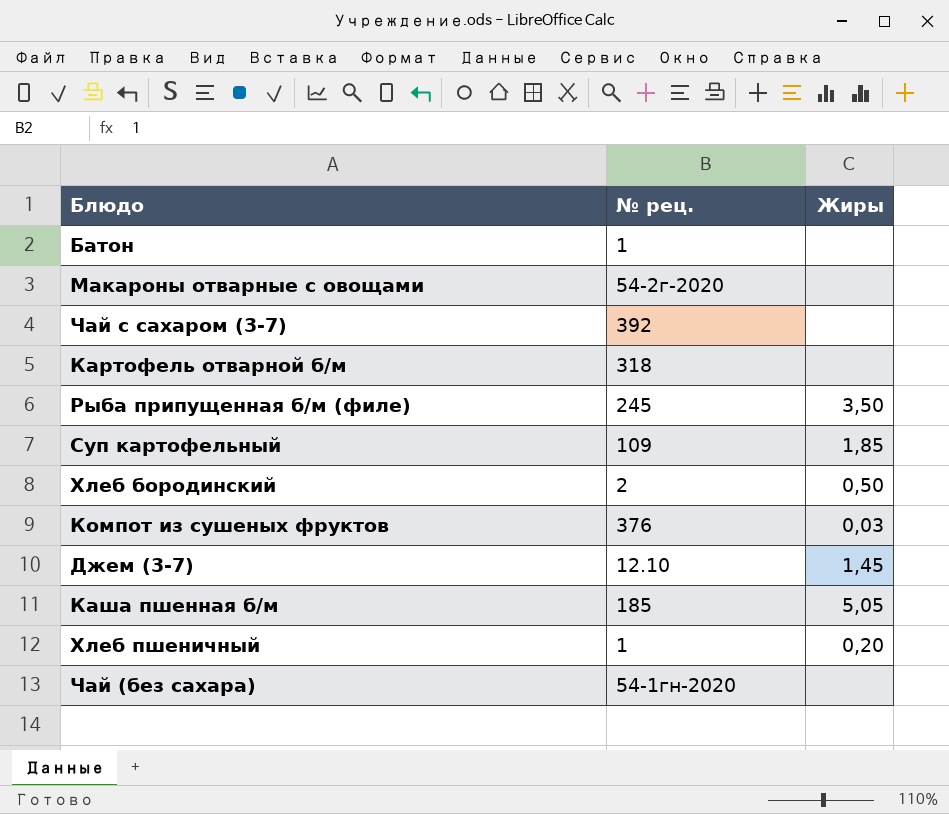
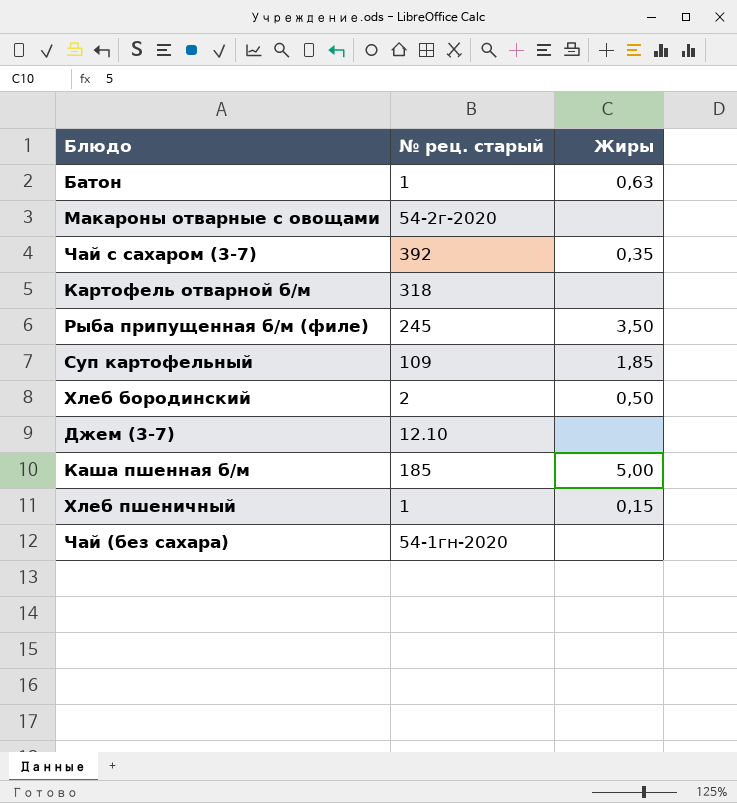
column name: № рец. -> № рец. старый
row Компот из сушеных фруктов: 376 | 0,03 -> none
Батон | Жиры: none -> 0,63
Чай с сахаром (3-7) | Жиры: none -> 0,35
Джем (3-7) | Жиры: 1,45 -> none
Каша пшенная б/м | Жиры: 5,05 -> 5,00
Хлеб пшеничный | Жиры: 0,20 -> 0,15

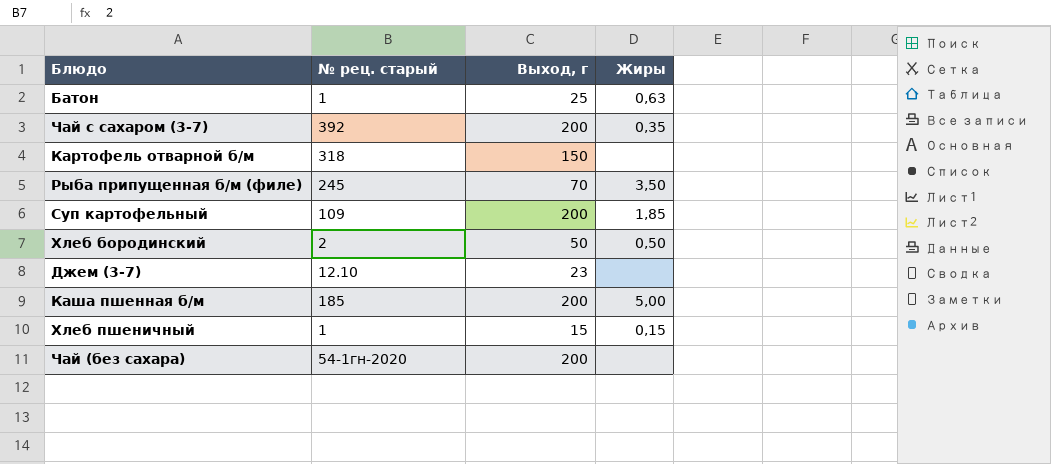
column Выход, г | position: none -> 3
row Макароны отварные с овощами: 54-2г-2020 | none -> none

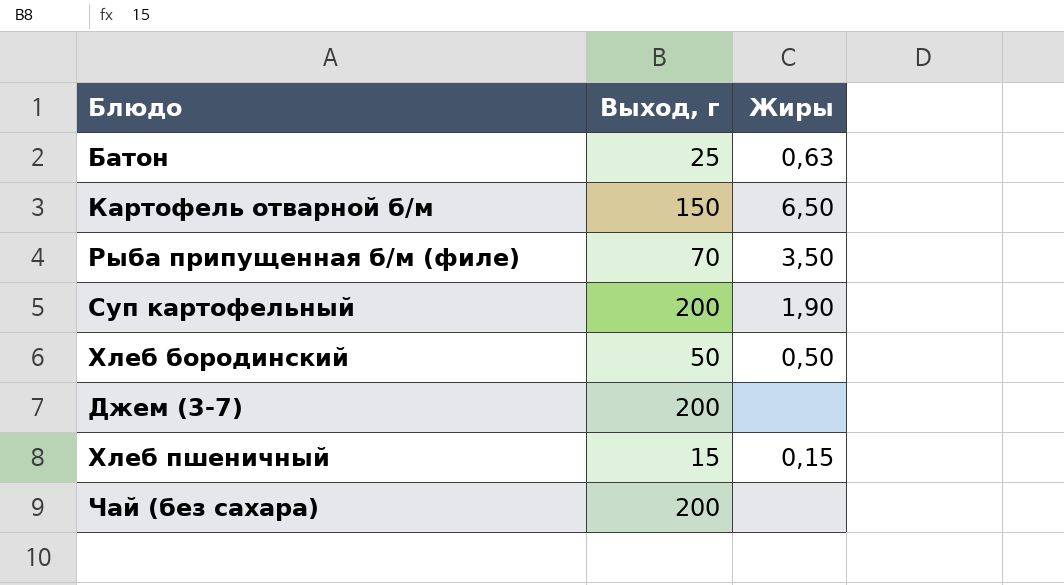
column № рец. старый | position: 2 -> none
row Чай с сахаром (3-7): 392 | 200 | 0,35 -> none
row Каша пшенная б/м: 185 | 200 | 5,00 -> none
Картофель отварной б/м | Жиры: none -> 6,50
Суп картофельный | Жиры: 1,85 -> 1,90
Джем (3-7) | Выход, г: 23 -> 200

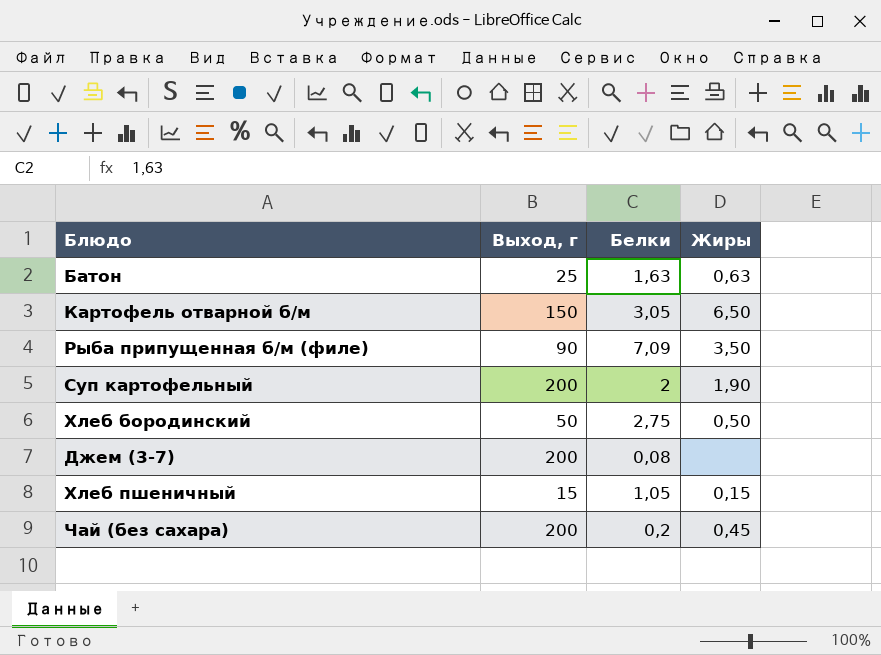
column Белки | position: none -> 3
Рыба припущенная б/м (филе) | Выход, г: 70 -> 90
Чай (без сахара) | Жиры: none -> 0,45

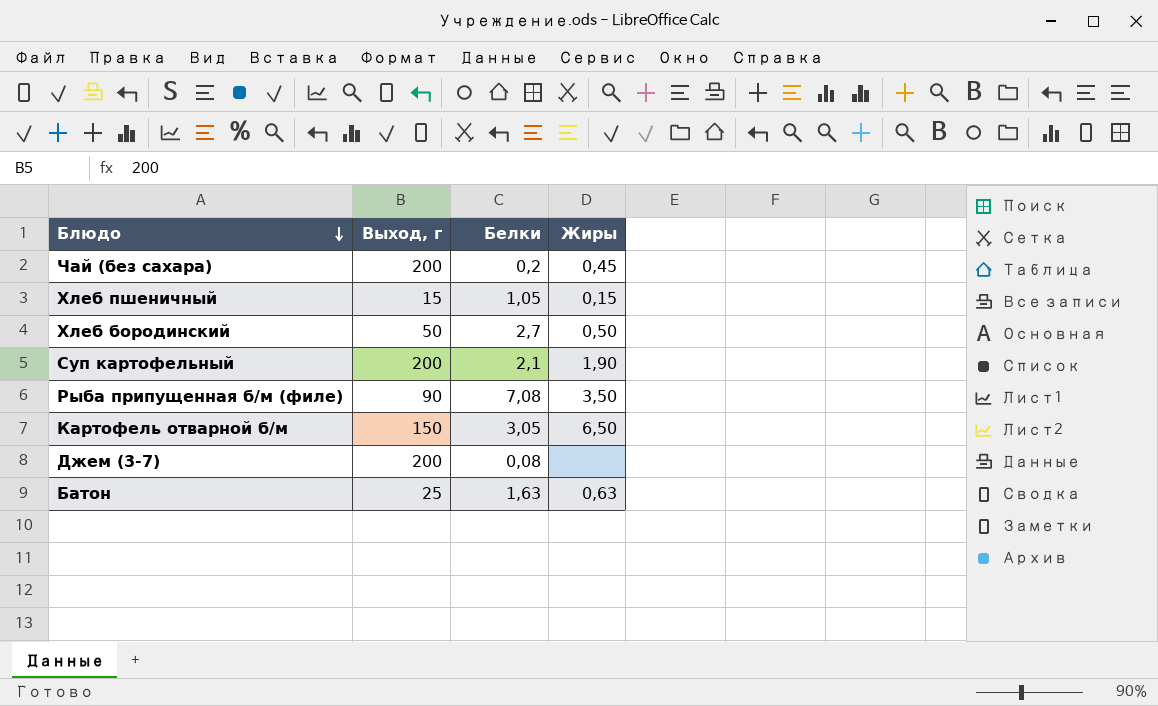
row order: none -> Блюдо descending
Хлеб бородинский | Белки: 2,75 -> 2,7
Суп картофельный | Белки: 2 -> 2,1
Рыба припущенная б/м (филе) | Белки: 7,09 -> 7,08

